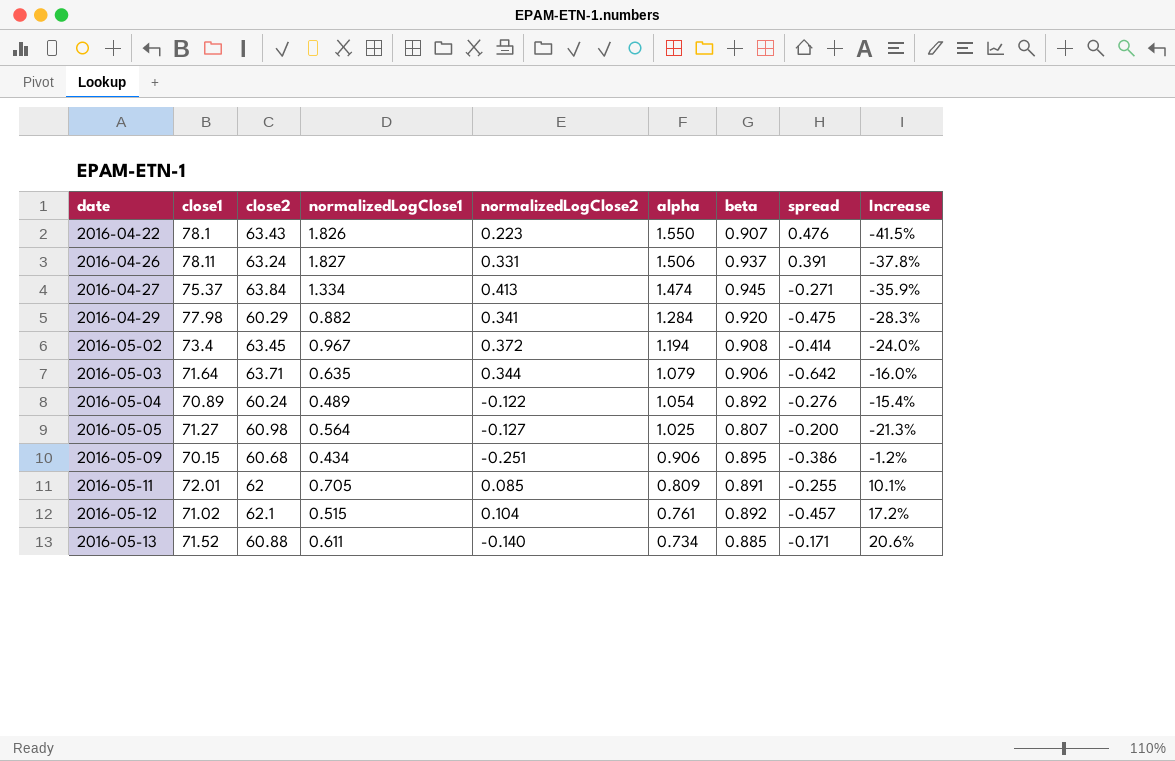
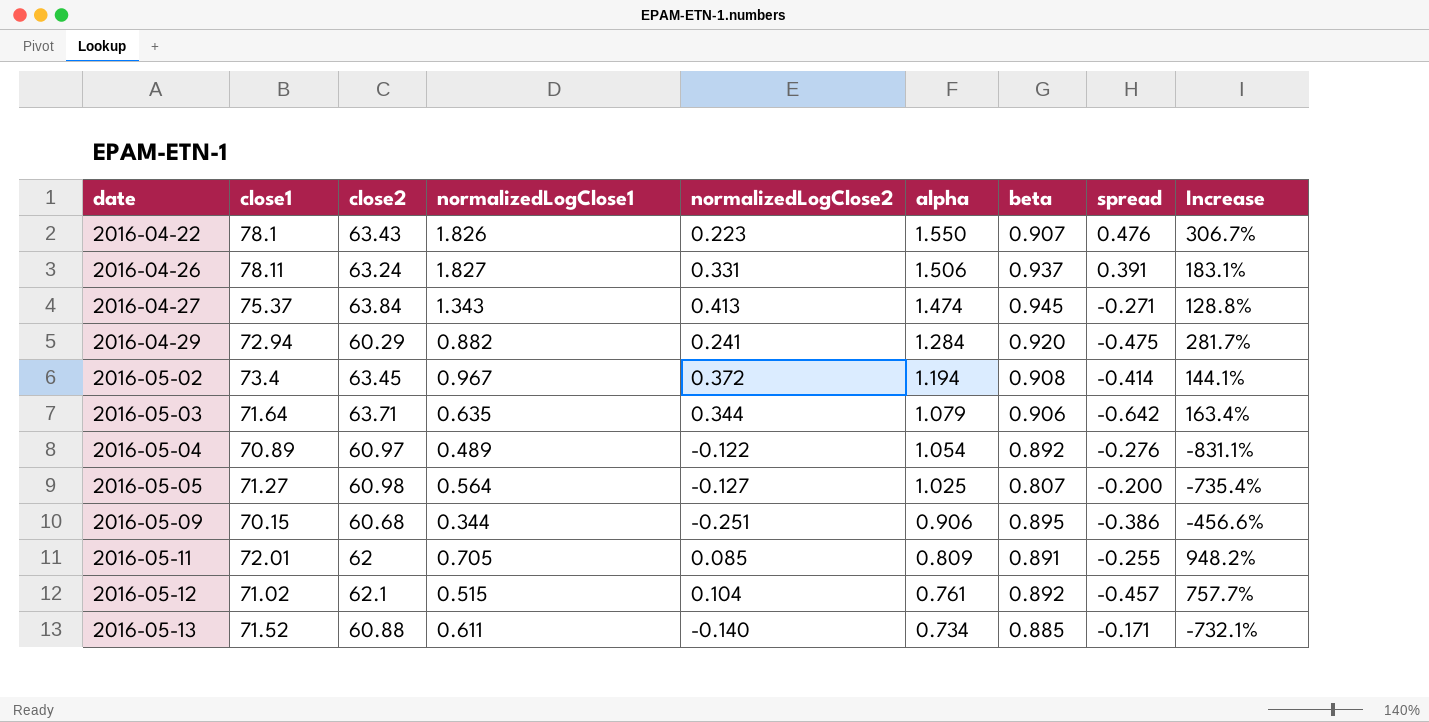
column Increase | formula: ([beta] - [alpha]) / [alpha] -> ([beta] - [normalizedLogClose2]) / [normalizedLogClose2]
2016-04-27 | normalizedLogClose1: 1.334 -> 1.343
2016-04-29 | close1: 77.98 -> 72.94
2016-04-29 | normalizedLogClose2: 0.341 -> 0.241
2016-05-04 | close2: 60.24 -> 60.97
2016-05-09 | normalizedLogClose1: 0.434 -> 0.344

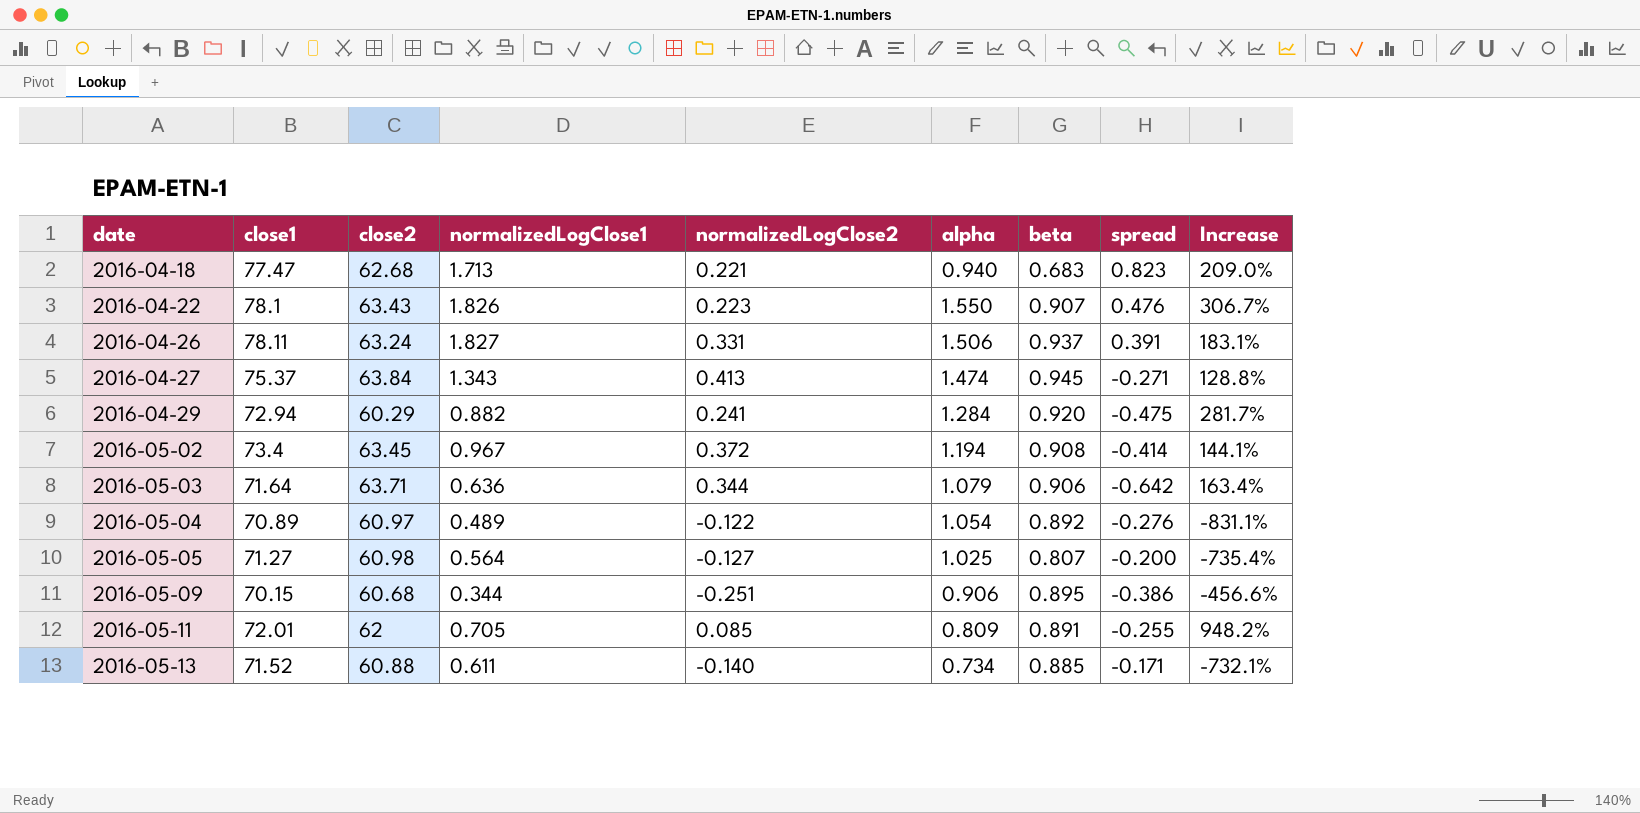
row 2016-05-12: 71.02 | 62.1 | 0.515 | 0.104 | 0.761 | 0.892 | -0.457 | 757.7% -> none
row 2016-04-18: none -> 77.47 | 62.68 | 1.713 | 0.221 | 0.940 | 0.683 | 0.823 | 209.0%
2016-05-03 | normalizedLogClose1: 0.635 -> 0.636

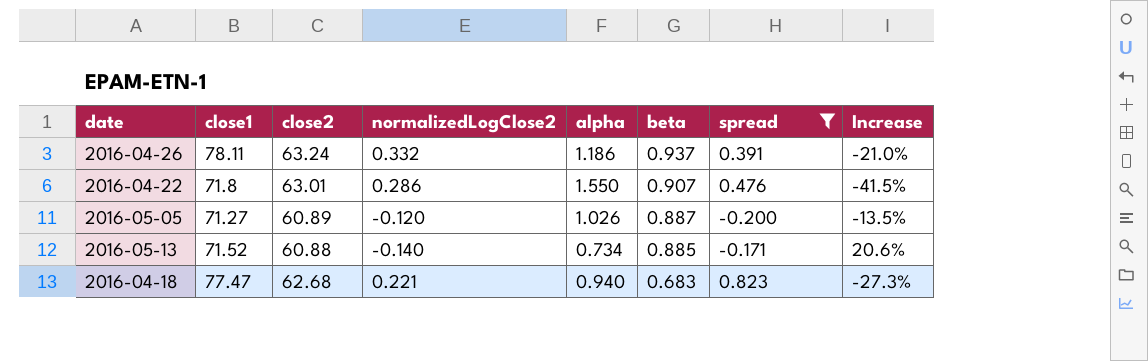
filter: none -> spread >= -0.200
row order: date ascending -> beta descending
column normalizedLogClose1 | position: 4 -> none
column Increase | formula: ([beta] - [normalizedLogClose2]) / [normalizedLogClose2] -> ([beta] - [alpha]) / [alpha]
2016-04-26 | normalizedLogClose2: 0.331 -> 0.332
2016-04-26 | alpha: 1.506 -> 1.186
2016-04-22 | close1: 78.1 -> 71.8
2016-04-22 | close2: 63.43 -> 63.01
2016-04-22 | normalizedLogClose2: 0.223 -> 0.286
2016-05-05 | close2: 60.98 -> 60.89
2016-05-05 | normalizedLogClose2: -0.127 -> -0.120
2016-05-05 | alpha: 1.025 -> 1.026
2016-05-05 | beta: 0.807 -> 0.887

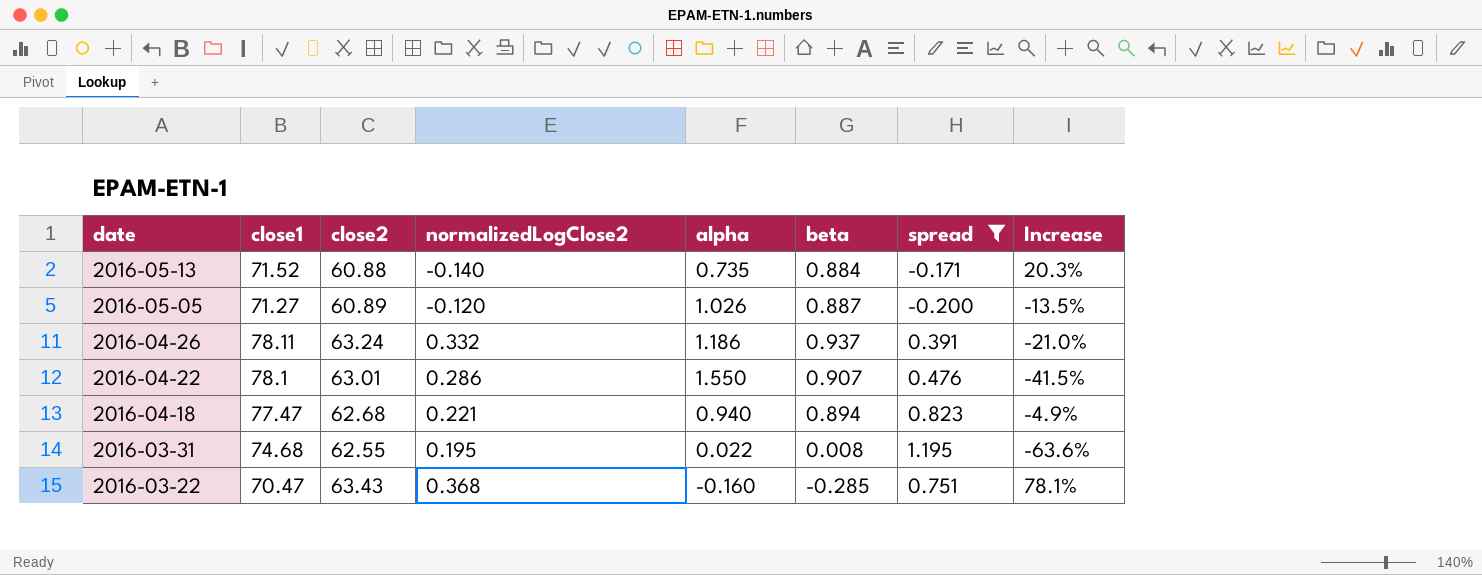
row order: beta descending -> date descending
2016-05-13 | alpha: 0.734 -> 0.735
2016-05-13 | beta: 0.885 -> 0.884
2016-05-13 | Increase: 20.6% -> 20.3%
2016-04-22 | close1: 71.8 -> 78.1
2016-04-18 | beta: 0.683 -> 0.894
2016-04-18 | Increase: -27.3% -> -4.9%
row 2016-03-31: none -> 74.68 | 62.55 | 0.195 | 0.022 | 0.008 | 1.195 | -63.6%
row 2016-03-22: none -> 70.47 | 63.43 | 0.368 | -0.160 | -0.285 | 0.751 | 78.1%

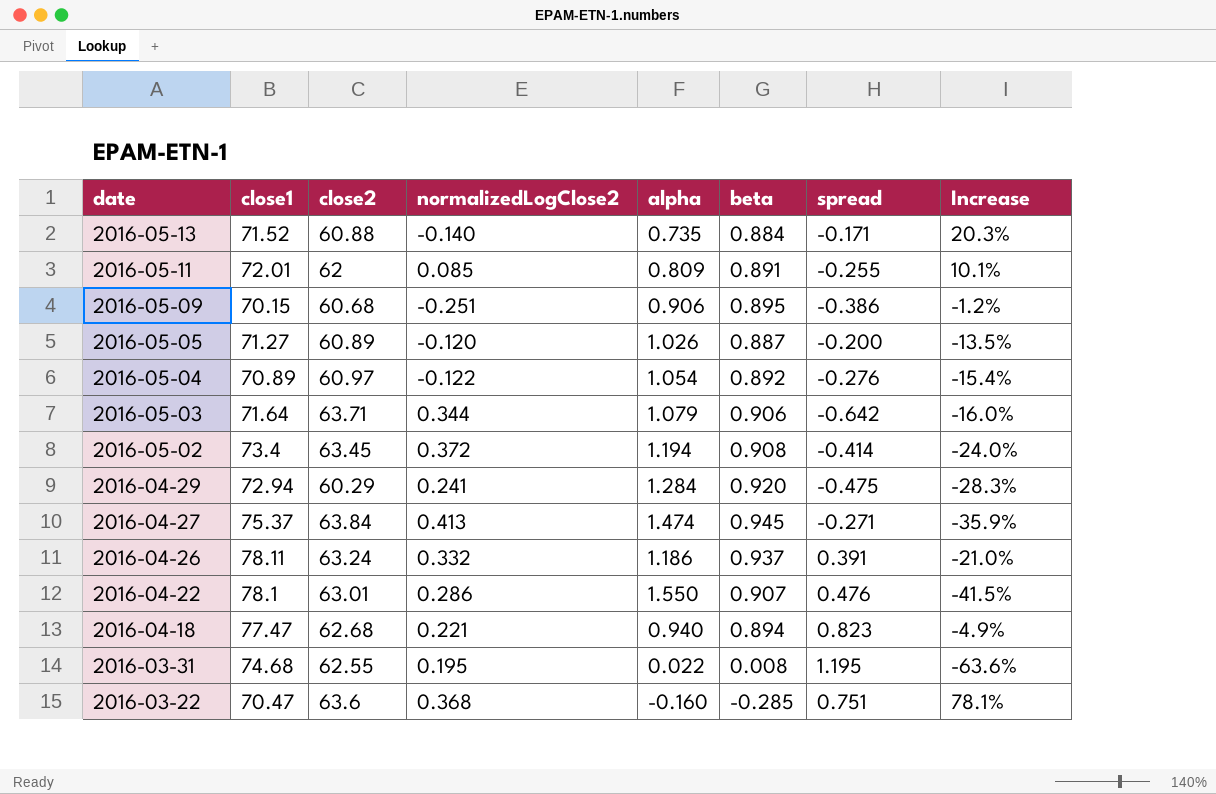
filter: spread >= -0.200 -> none
2016-03-22 | close2: 63.43 -> 63.6

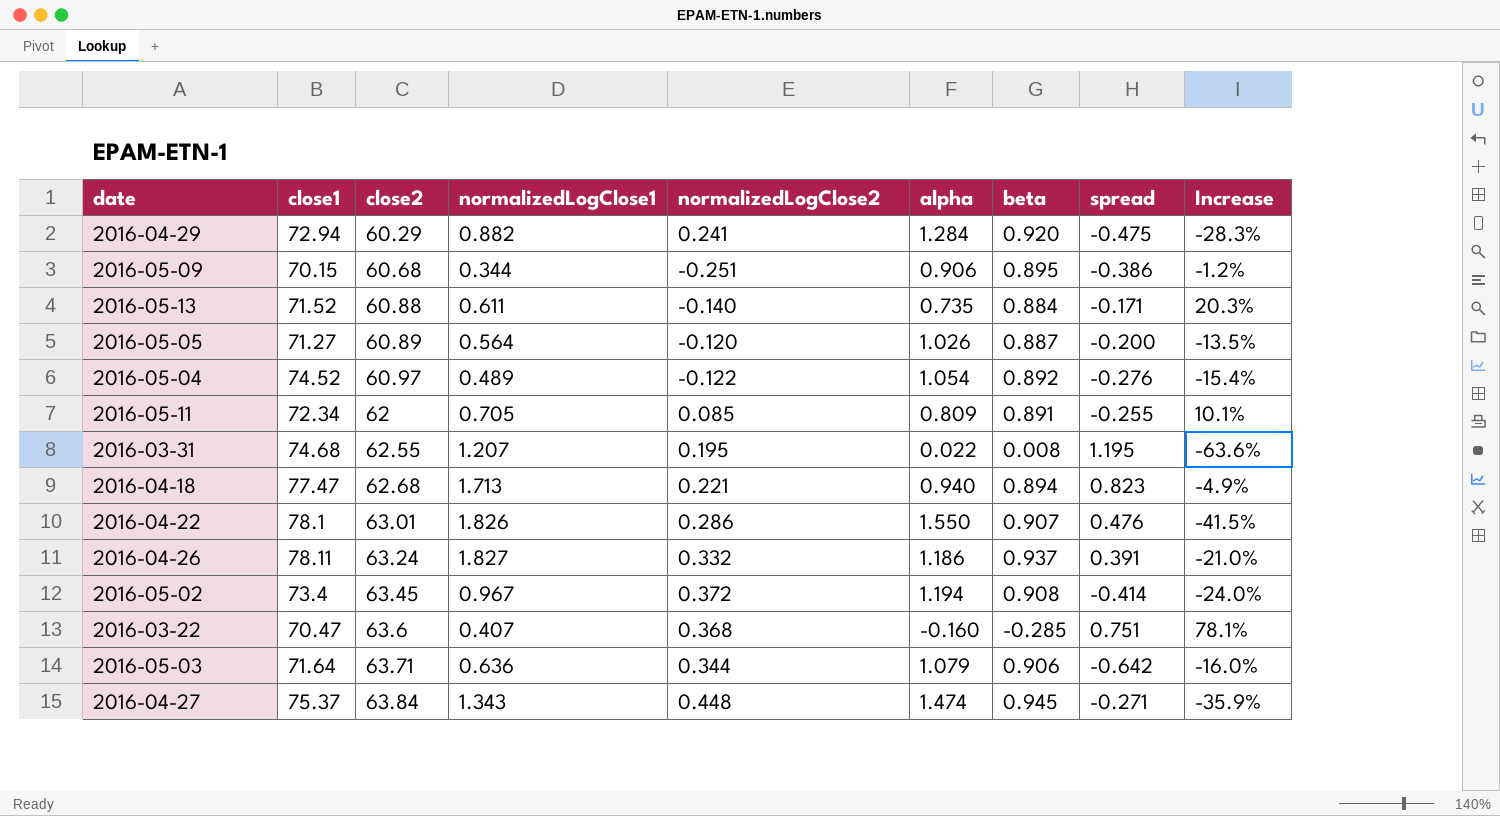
row order: date descending -> close2 ascending
column normalizedLogClose1 | position: none -> 4
2016-05-04 | close1: 70.89 -> 74.52
2016-05-11 | close1: 72.01 -> 72.34
2016-04-27 | normalizedLogClose2: 0.413 -> 0.448

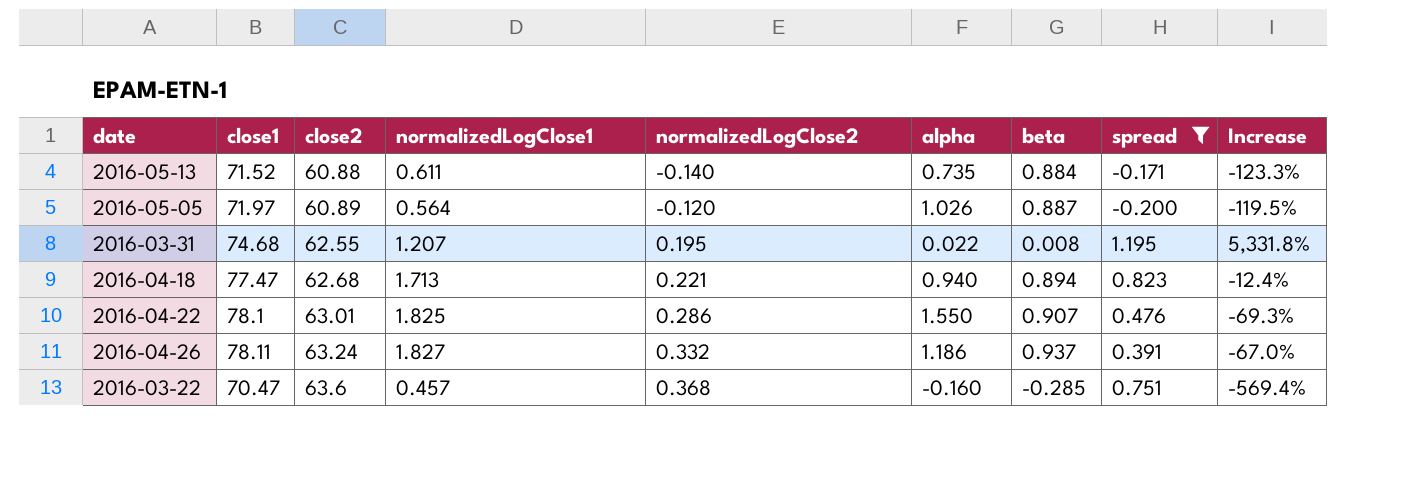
filter: none -> spread >= -0.200
column Increase | formula: ([beta] - [alpha]) / [alpha] -> ([spread] - [alpha]) / [alpha]
2016-05-05 | close1: 71.27 -> 71.97
2016-04-22 | normalizedLogClose1: 1.826 -> 1.825
2016-03-22 | normalizedLogClose1: 0.407 -> 0.457

